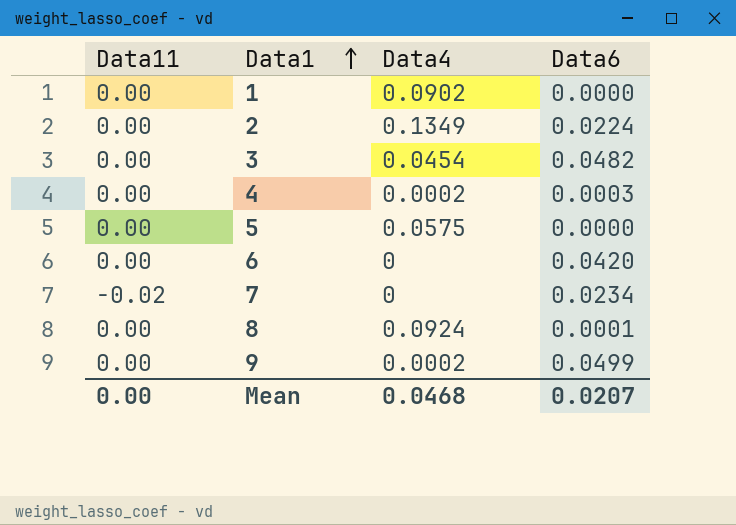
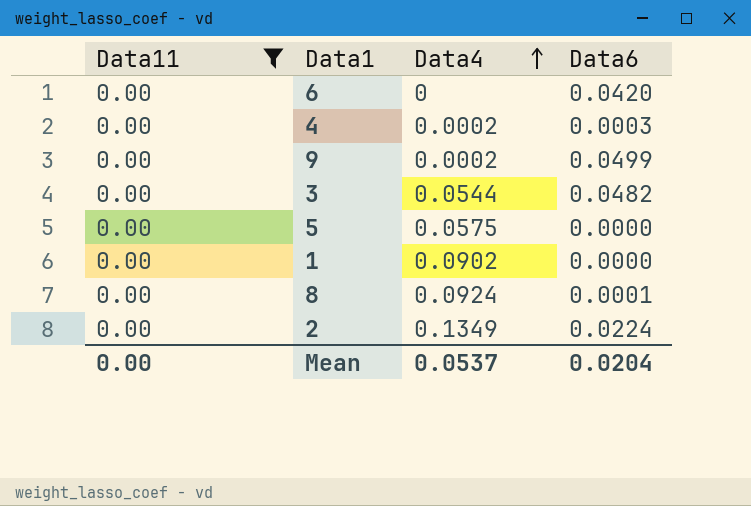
filter: none -> Data11 = 0.00
row order: Data1 ascending -> Data4 ascending
3 | Data4: 0.0454 -> 0.0544
Mean | Data4: 0.0468 -> 0.0537
Mean | Data6: 0.0207 -> 0.0204

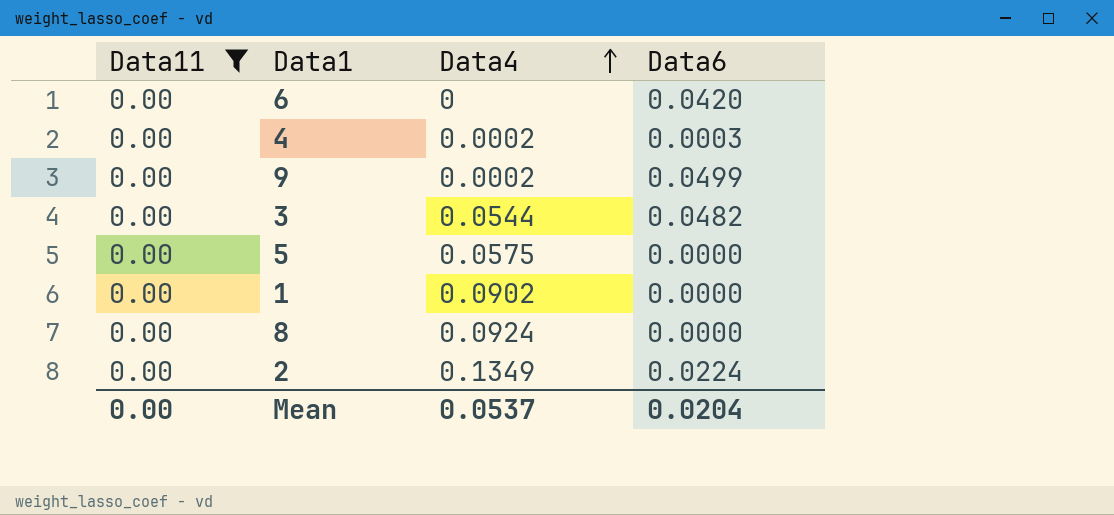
8 | Data6: 0.0001 -> 0.0000

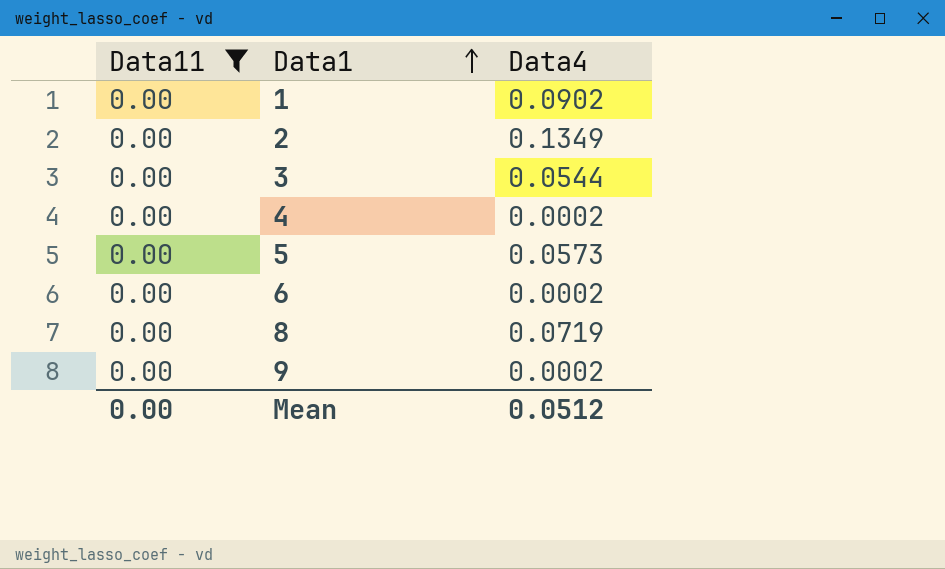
row order: Data4 ascending -> Data1 ascending
column Data6 | position: 4 -> none
5 | Data4: 0.0575 -> 0.0573
6 | Data4: 0 -> 0.0002
8 | Data4: 0.0924 -> 0.0719
Mean | Data4: 0.0537 -> 0.0512

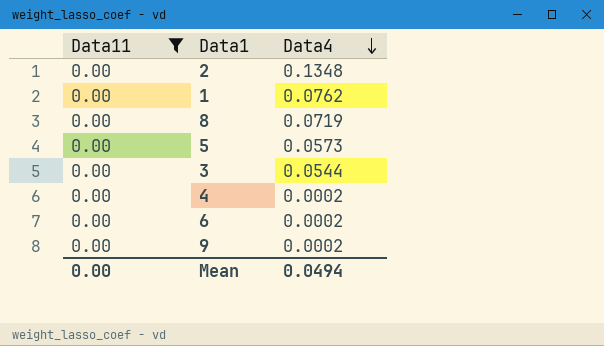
row order: Data1 ascending -> Data4 descending
2 | Data4: 0.1349 -> 0.1348
1 | Data4: 0.0902 -> 0.0762
Mean | Data4: 0.0512 -> 0.0494

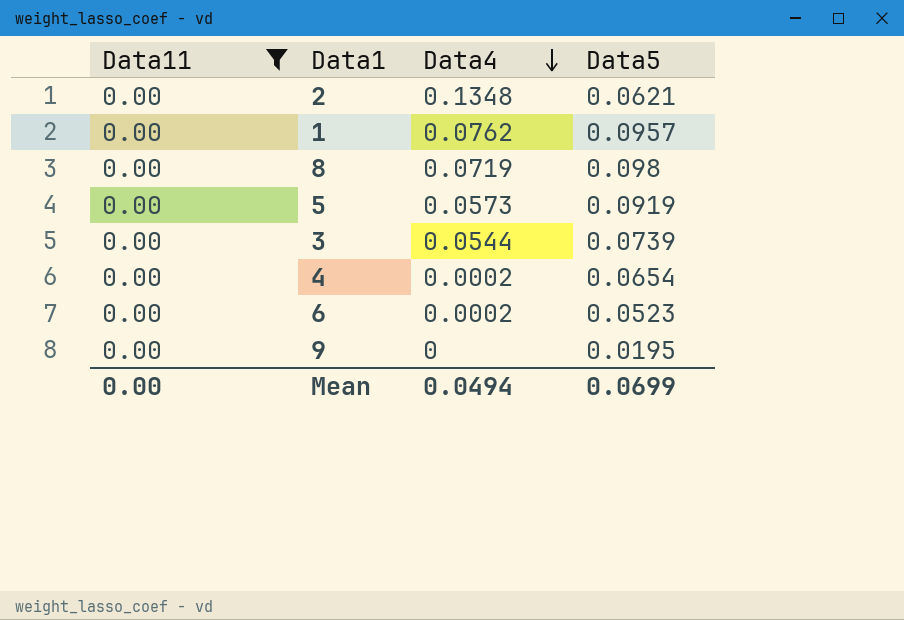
column Data5 | position: none -> 4
9 | Data4: 0.0002 -> 0

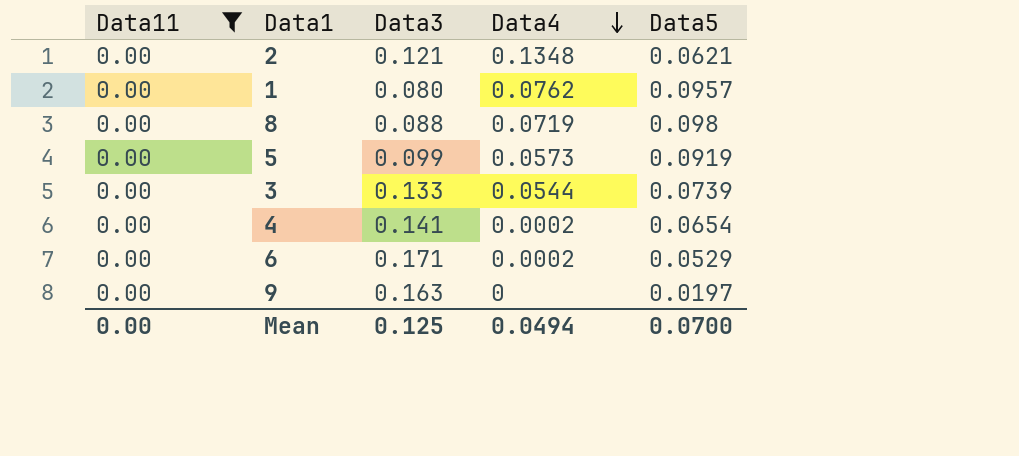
column Data3 | position: none -> 3
6 | Data5: 0.0523 -> 0.0529
9 | Data5: 0.0195 -> 0.0197
Mean | Data5: 0.0699 -> 0.0700

